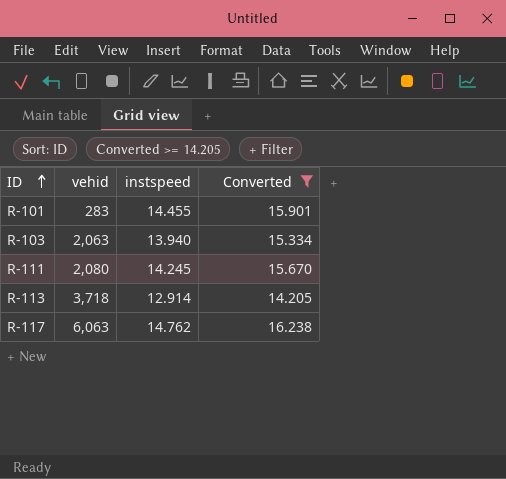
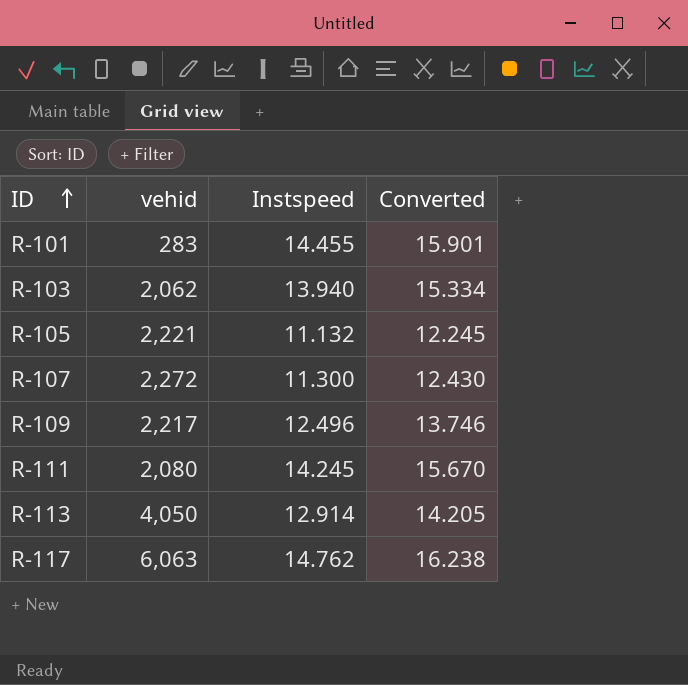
filter: Converted >= 14.205 -> none
column name: instspeed -> Instspeed
R-103 | vehid: 2,063 -> 2,062
R-113 | vehid: 3,718 -> 4,050

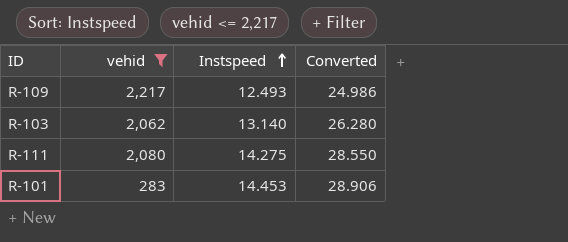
filter: none -> vehid <= 2,217
row order: ID ascending -> Instspeed ascending
column Converted | formula: [Instspeed] * 1.1 -> [Instspeed] * 2
R-109 | Instspeed: 12.496 -> 12.493
R-103 | Instspeed: 13.940 -> 13.140
R-111 | Instspeed: 14.245 -> 14.275
R-101 | Instspeed: 14.455 -> 14.453

